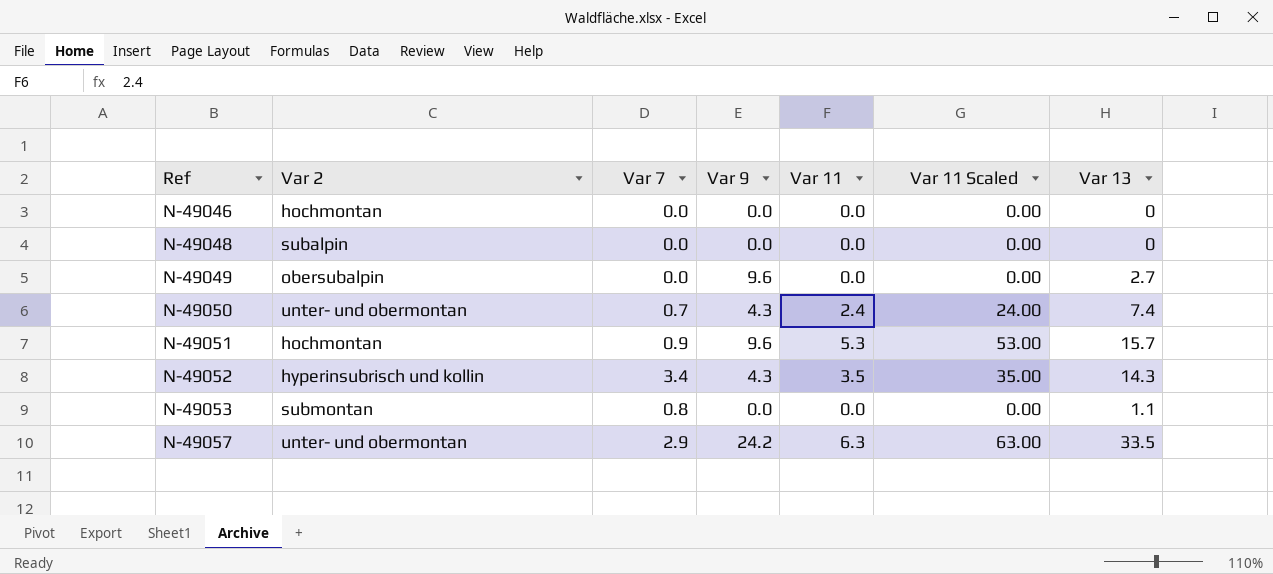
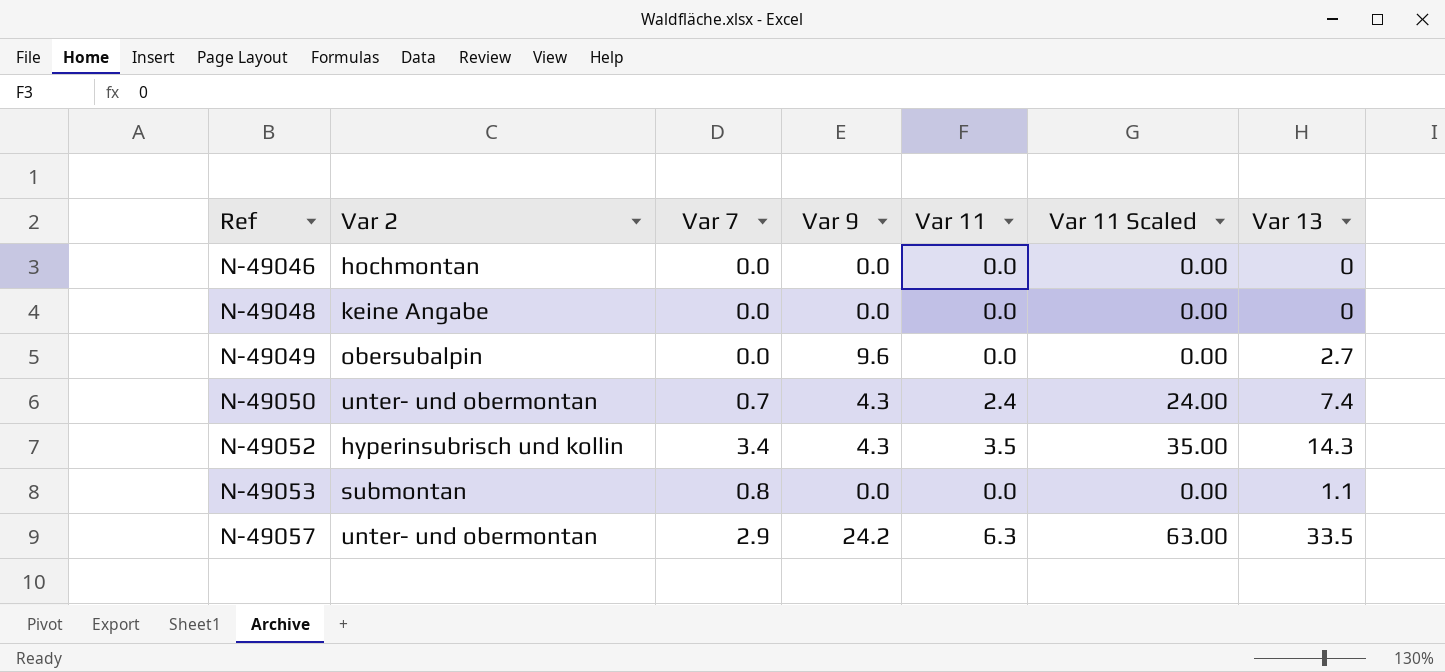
row N-49051: hochmontan | 0.9 | 9.6 | 5.3 | 53.00 | 15.7 -> none
N-49048 | Var 2: subalpin -> keine Angabe

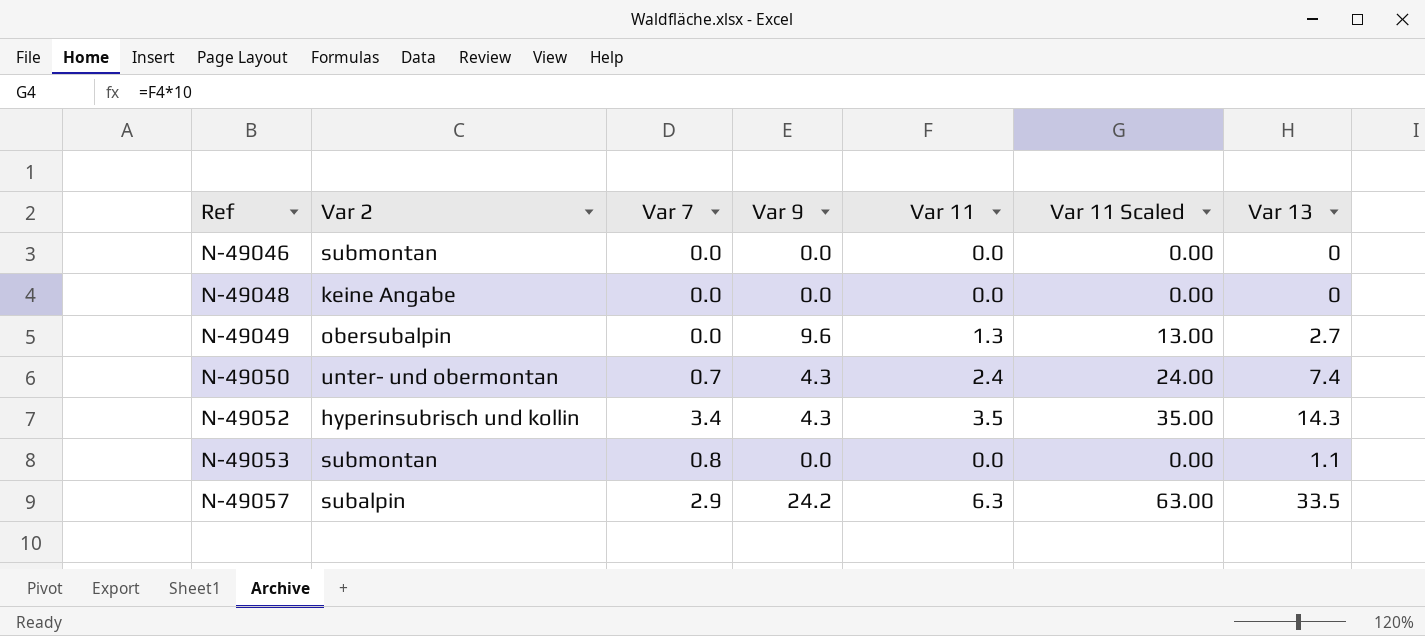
N-49046 | Var 2: hochmontan -> submontan
N-49049 | Var 11: 0.0 -> 1.3
N-49049 | Var 11 Scaled: 0.00 -> 13.00
N-49057 | Var 2: unter- und obermontan -> subalpin

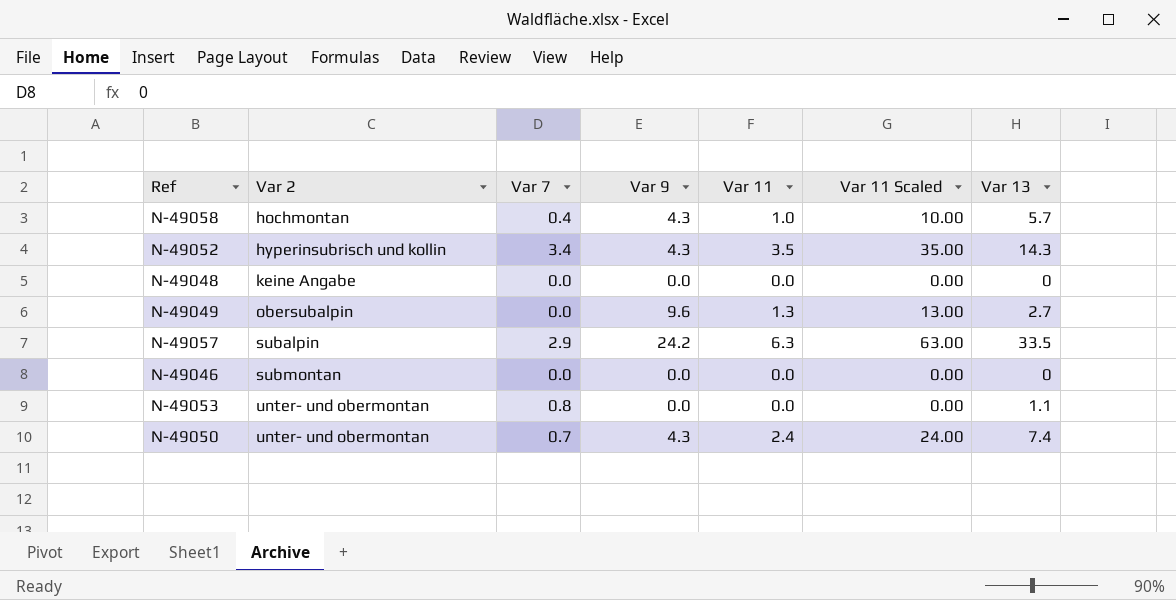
row order: Ref ascending -> Var 2 ascending
row N-49058: none -> hochmontan | 0.4 | 4.3 | 1.0 | 10.00 | 5.7
N-49053 | Var 2: submontan -> unter- und obermontan

